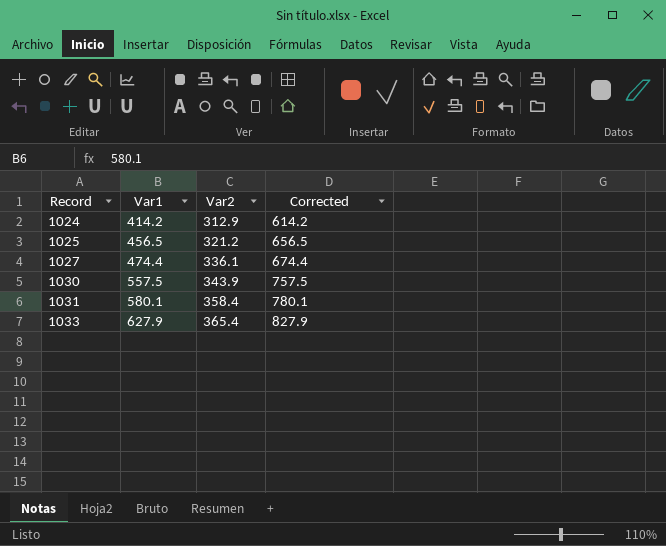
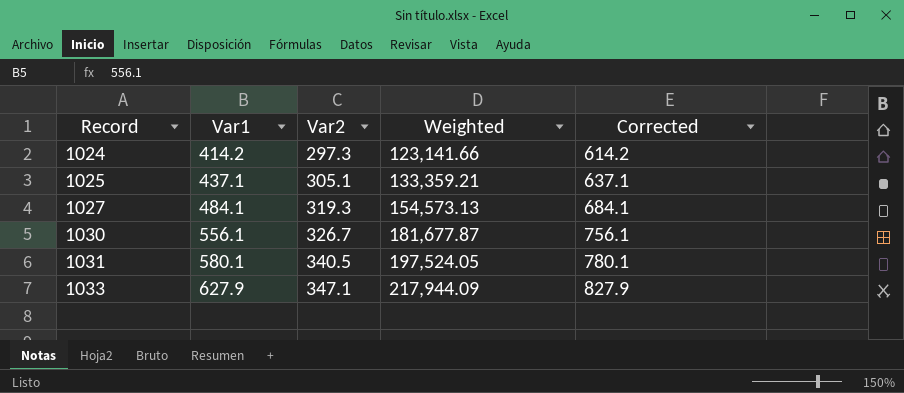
column Weighted | formula: none -> [Var1] * [Var2]
1024 | Var2: 312.9 -> 297.3
1025 | Var1: 456.5 -> 437.1
1025 | Var2: 321.2 -> 305.1
1025 | Corrected: 656.5 -> 637.1
1027 | Var1: 474.4 -> 484.1
1027 | Var2: 336.1 -> 319.3
1027 | Corrected: 674.4 -> 684.1
1030 | Var1: 557.5 -> 556.1
1030 | Var2: 343.9 -> 326.7
1030 | Corrected: 757.5 -> 756.1
1031 | Var2: 358.4 -> 340.5
1033 | Var2: 365.4 -> 347.1

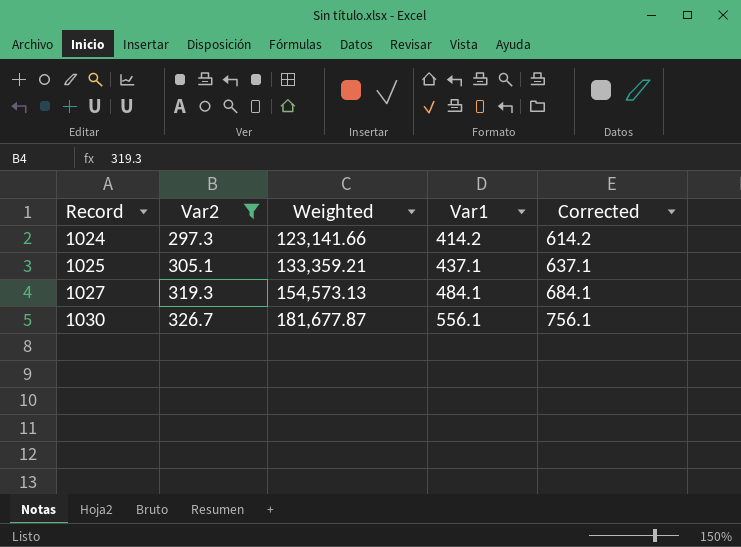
filter: none -> Var2 <= 326.7
column Var1 | position: 2 -> 4

